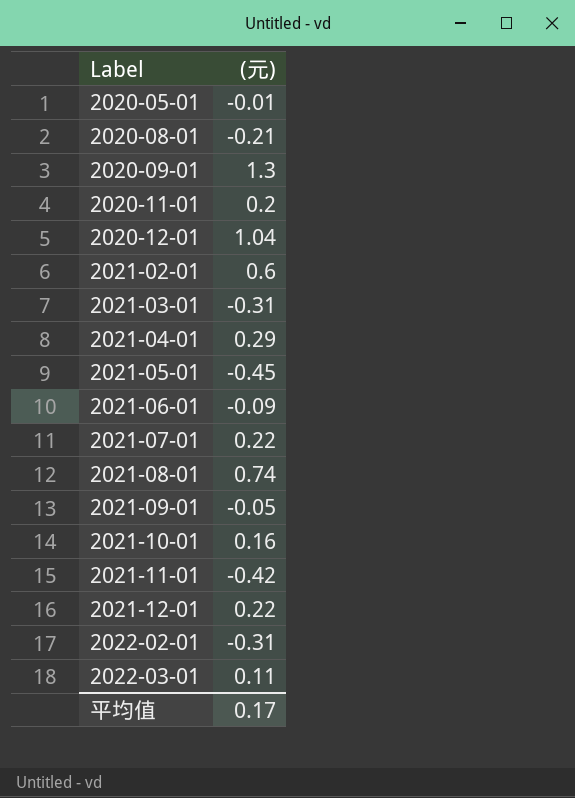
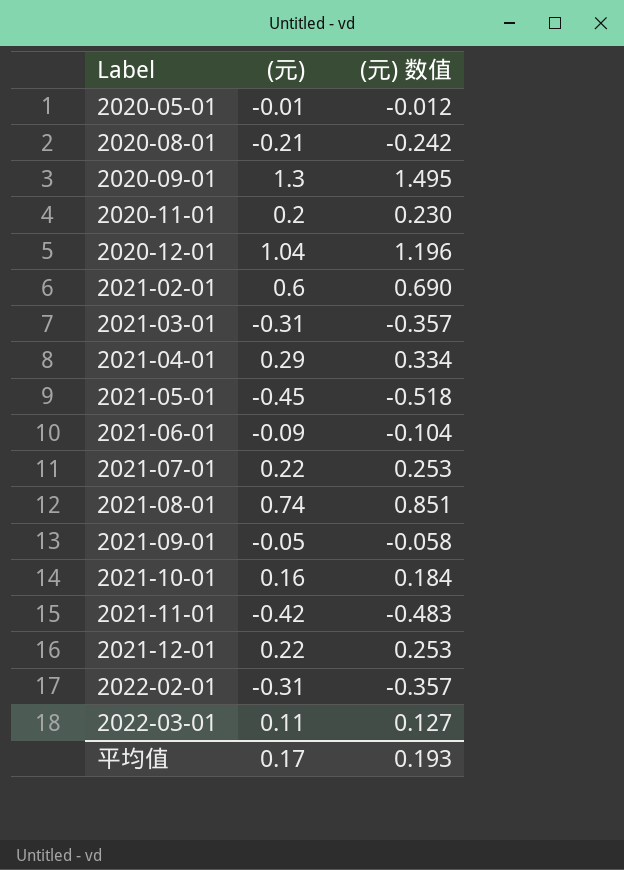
column (元) 数值 | formula: none -> [(元)] * 1.15

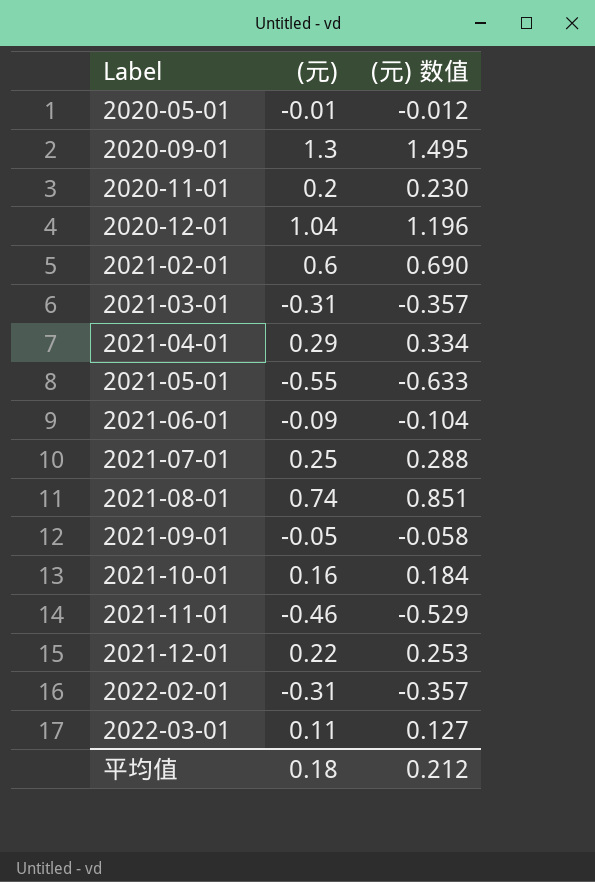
row 2020-08-01: -0.21 | -0.242 -> none
2021-05-01 | (元): -0.45 -> -0.55
2021-05-01 | (元) 数值: -0.518 -> -0.633
2021-07-01 | (元): 0.22 -> 0.25
2021-07-01 | (元) 数值: 0.253 -> 0.288
2021-11-01 | (元): -0.42 -> -0.46
2021-11-01 | (元) 数值: -0.483 -> -0.529
平均值 | (元): 0.17 -> 0.18
平均值 | (元) 数值: 0.193 -> 0.212

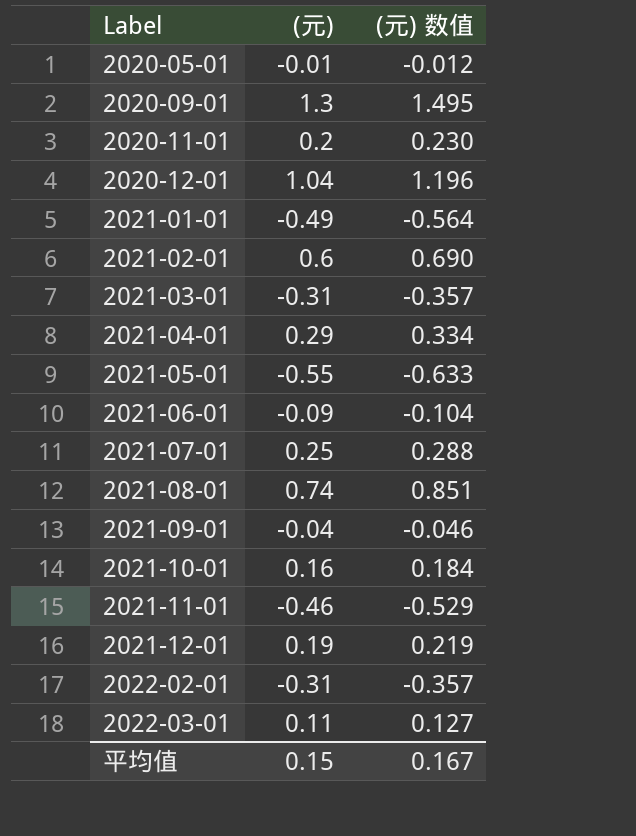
row 2021-01-01: none -> -0.49 | -0.564
2021-09-01 | (元): -0.05 -> -0.04
2021-09-01 | (元) 数值: -0.058 -> -0.046
2021-12-01 | (元): 0.22 -> 0.19
2021-12-01 | (元) 数值: 0.253 -> 0.219
平均值 | (元): 0.18 -> 0.15
平均值 | (元) 数值: 0.212 -> 0.167

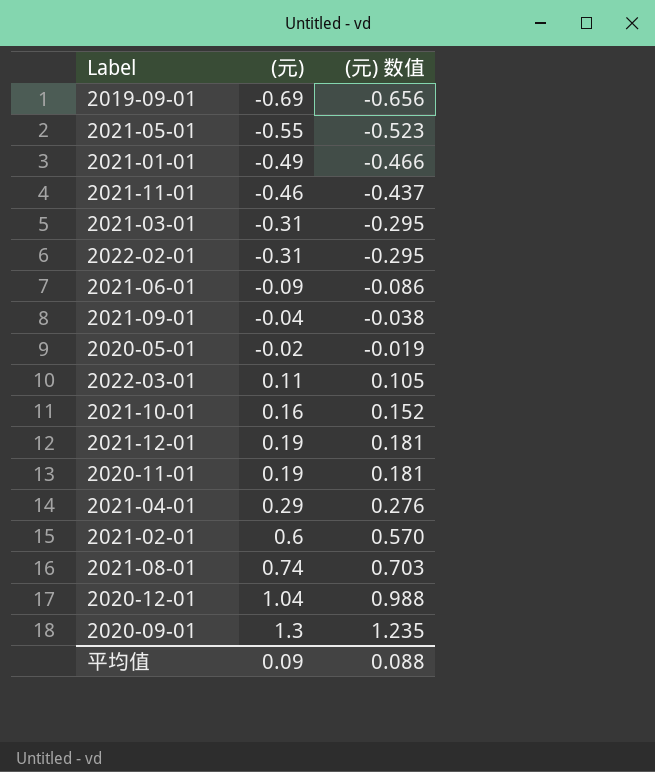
row order: Label ascending -> (元) ascending
column (元) 数值 | formula: [(元)] * 1.15 -> [(元)] * 0.95
row 2021-07-01: 0.25 | 0.288 -> none
row 2019-09-01: none -> -0.69 | -0.656
2020-05-01 | (元): -0.01 -> -0.02
2020-11-01 | (元): 0.2 -> 0.19
平均值 | (元): 0.15 -> 0.09
平均值 | (元) 数值: 0.167 -> 0.088

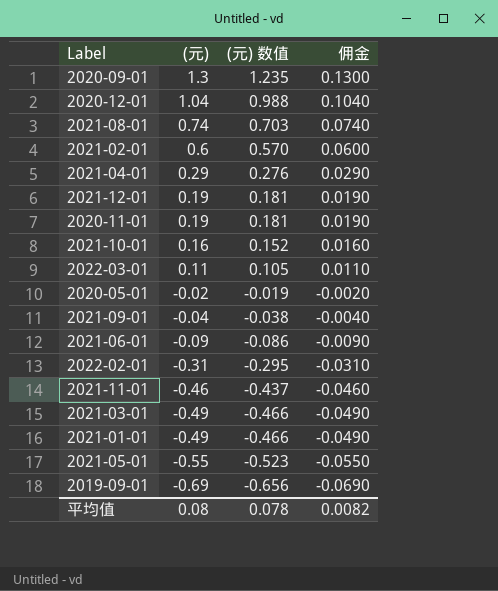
row order: (元) ascending -> (元) descending
column 佣金 | formula: none -> [(元)] * 0.1
2021-03-01 | (元): -0.31 -> -0.49
2021-03-01 | (元) 数值: -0.295 -> -0.466
平均值 | (元): 0.09 -> 0.08
平均值 | (元) 数值: 0.088 -> 0.078

